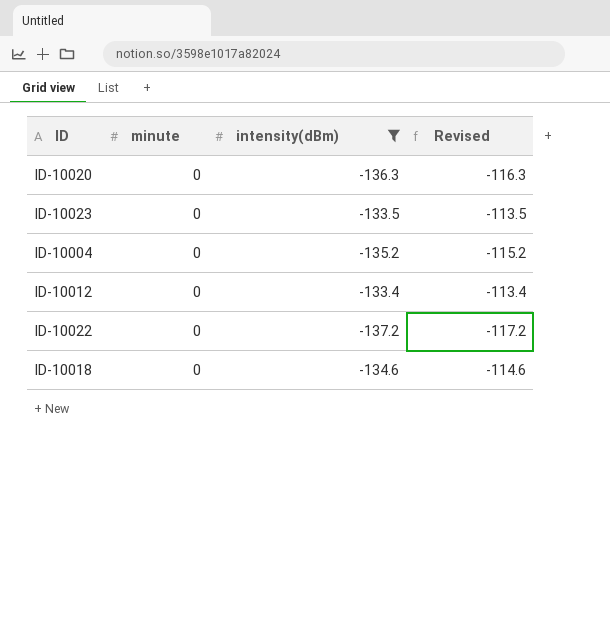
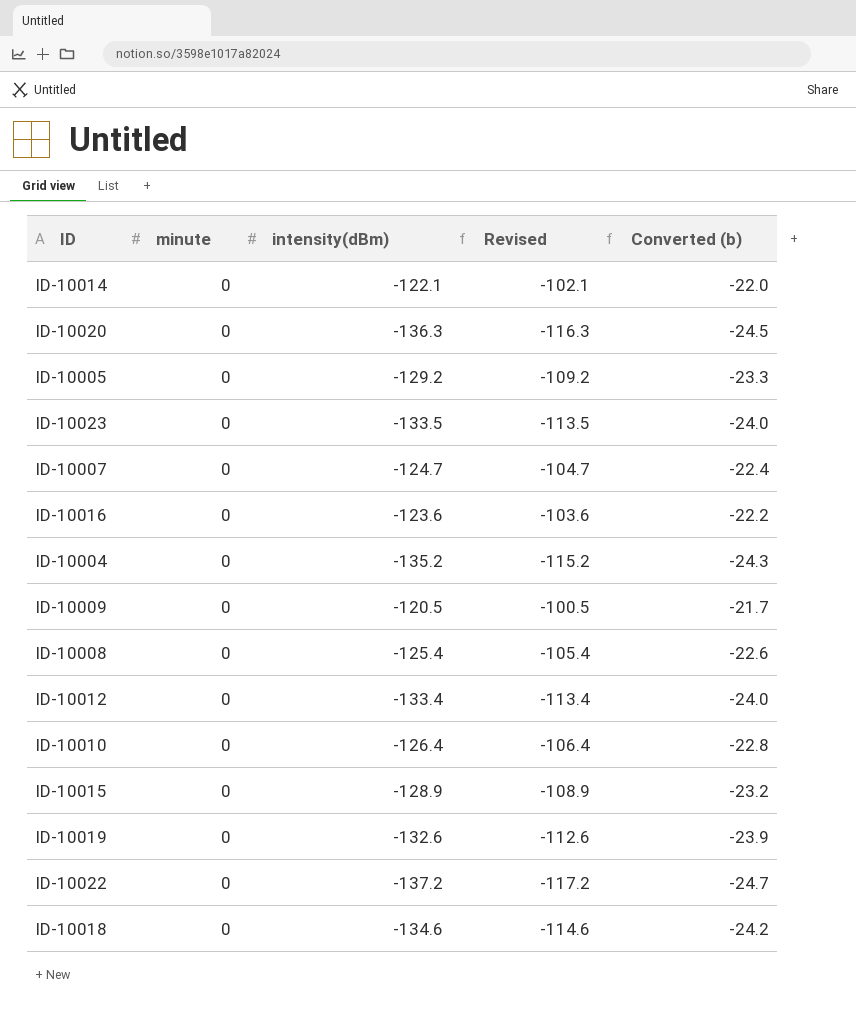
filter: intensity(dBm) <= -133.4 -> none
column Converted (b) | formula: none -> [intensity(dBm)] * 0.18

